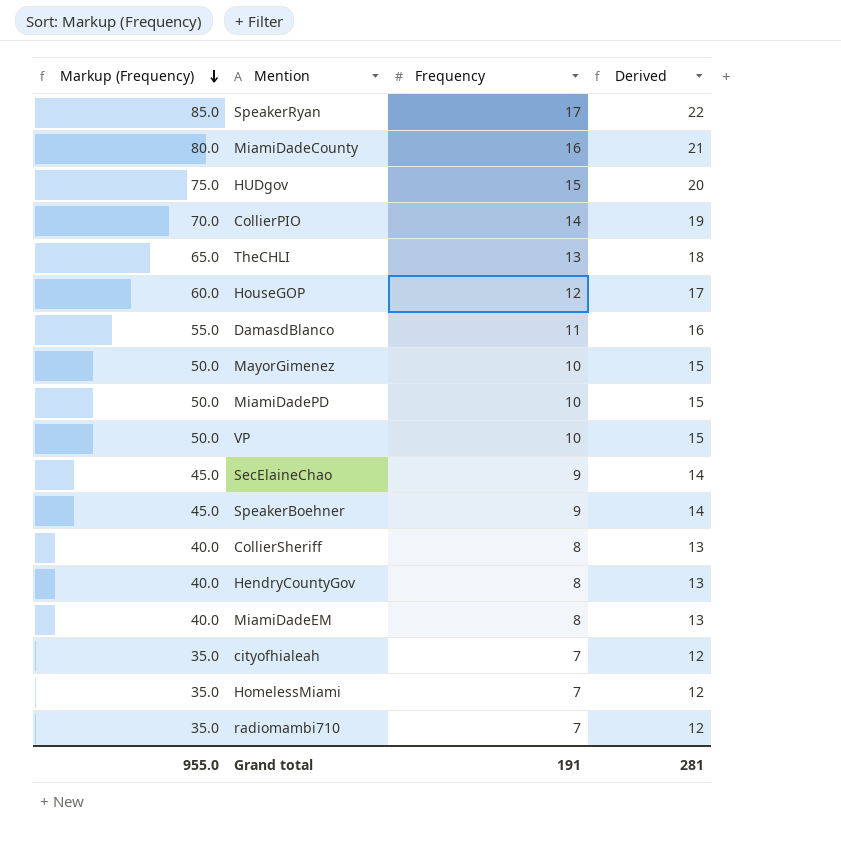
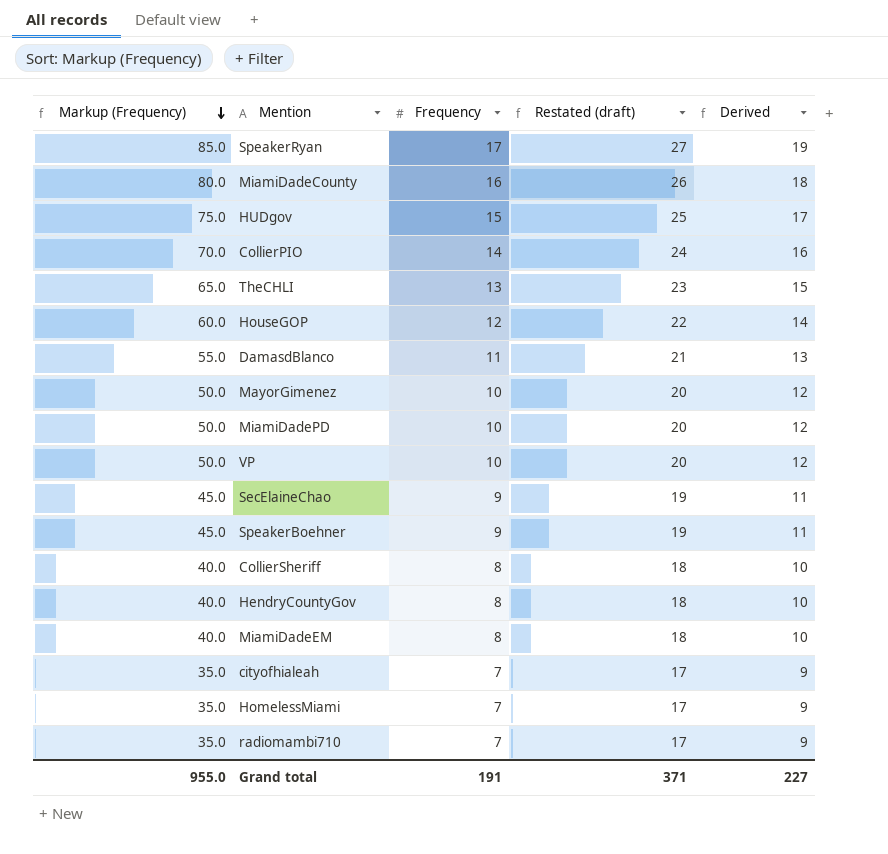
column Restated (draft) | formula: none -> [Frequency] + 10
column Derived | formula: [Frequency] + 5 -> [Frequency] + 2
Grand total | Derived: 281 -> 227

